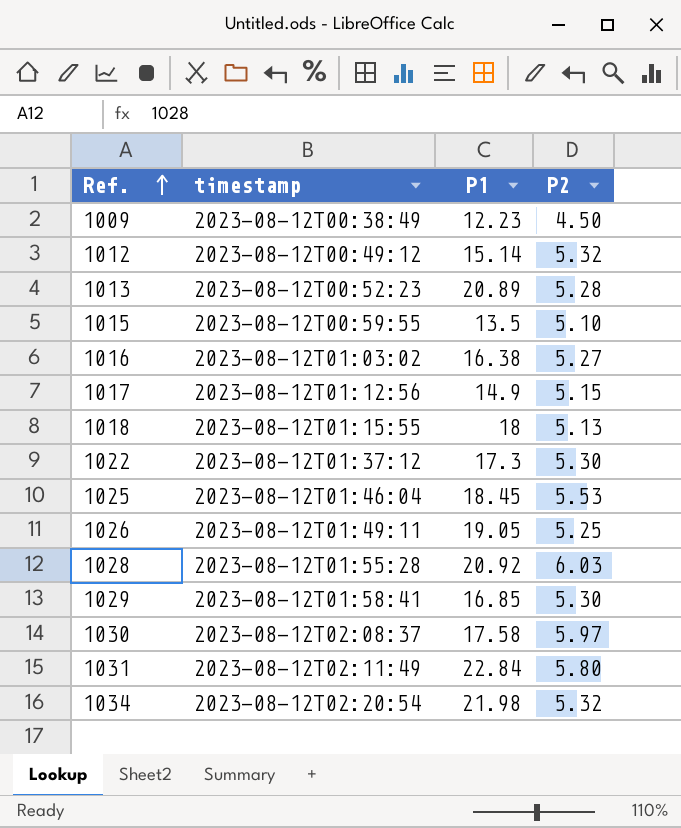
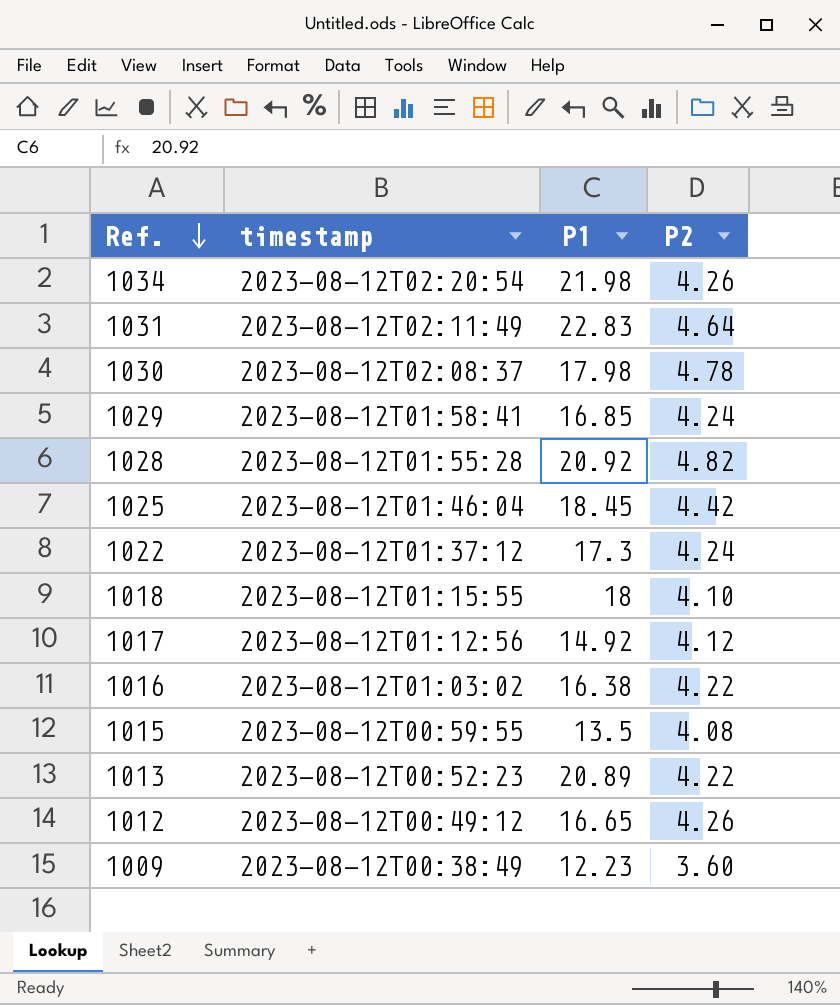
row order: Ref. ascending -> Ref. descending
row 1026: 2023-08-12T01:49:11 | 19.05 | 5.25 -> none
1034 | P2: 5.32 -> 4.26
1031 | P1: 22.84 -> 22.83
1031 | P2: 5.80 -> 4.64
1030 | P1: 17.58 -> 17.98
1030 | P2: 5.97 -> 4.78
1029 | P2: 5.30 -> 4.24
1028 | P2: 6.03 -> 4.82
1025 | P2: 5.53 -> 4.42
1022 | P2: 5.30 -> 4.24
1018 | P2: 5.13 -> 4.10
1017 | P1: 14.9 -> 14.92
1017 | P2: 5.15 -> 4.12
1016 | P2: 5.27 -> 4.22
1015 | P2: 5.10 -> 4.08
1013 | P2: 5.28 -> 4.22
1012 | P1: 15.14 -> 16.65
1012 | P2: 5.32 -> 4.26
1009 | P2: 4.50 -> 3.60

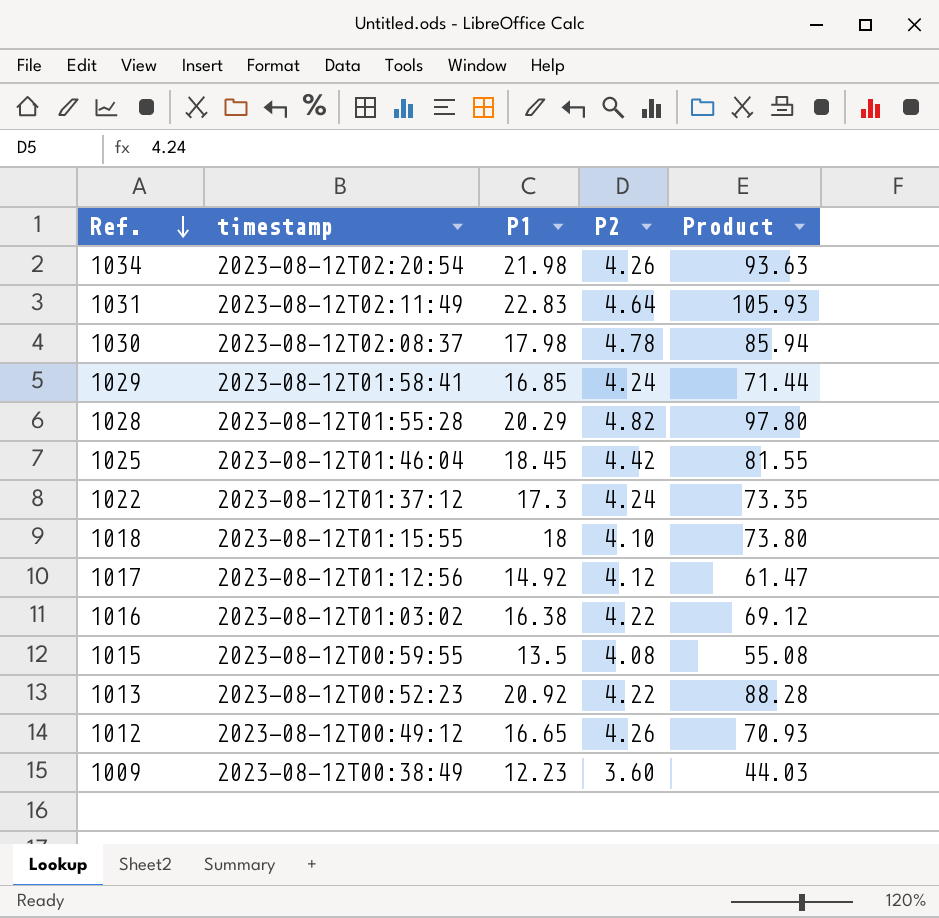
column Product | formula: none -> [P1] * [P2]
1028 | P1: 20.92 -> 20.29
1013 | P1: 20.89 -> 20.92

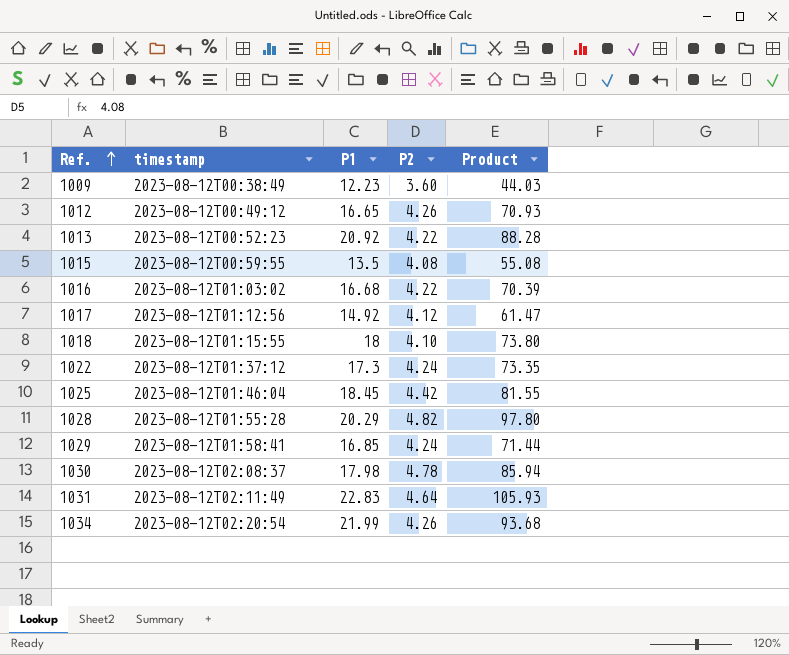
row order: Ref. descending -> Ref. ascending
1016 | P1: 16.38 -> 16.68
1016 | Product: 69.12 -> 70.39
1034 | P1: 21.98 -> 21.99
1034 | Product: 93.63 -> 93.68

